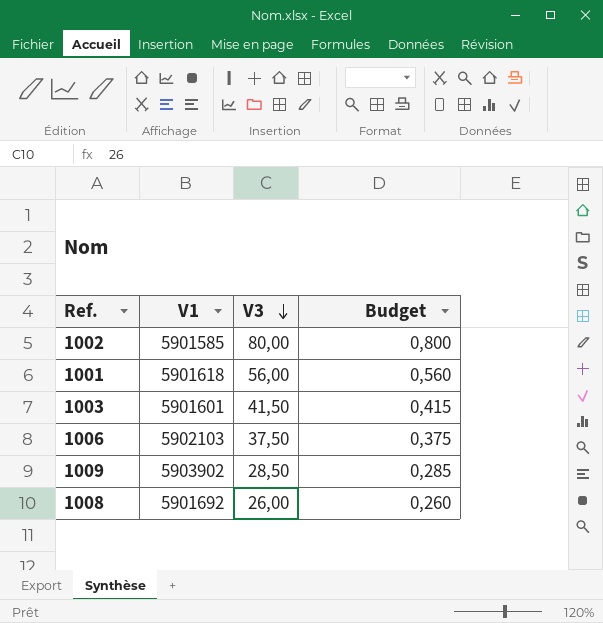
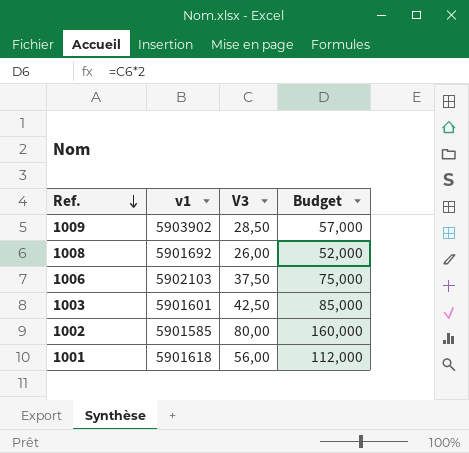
row order: V3 descending -> Ref. descending
column name: V1 -> v1
column Budget | formula: [V3] * 0,01 -> [V3] * 2
1003 | V3: 41,50 -> 42,50

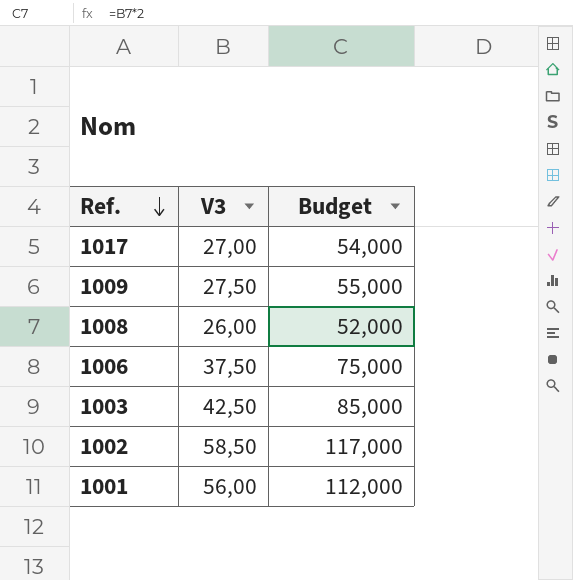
column v1 | position: 2 -> none
row 1017: none -> 27,00 | 54,000
1009 | V3: 28,50 -> 27,50
1009 | Budget: 57,000 -> 55,000
1002 | V3: 80,00 -> 58,50
1002 | Budget: 160,000 -> 117,000

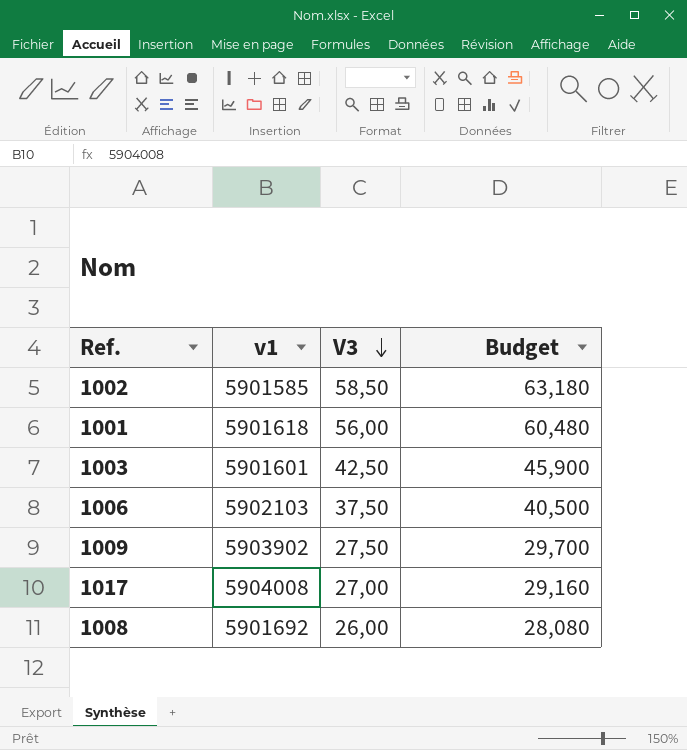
row order: Ref. descending -> V3 descending
column v1 | position: none -> 2
column Budget | formula: [V3] * 2 -> [V3] * 1,08

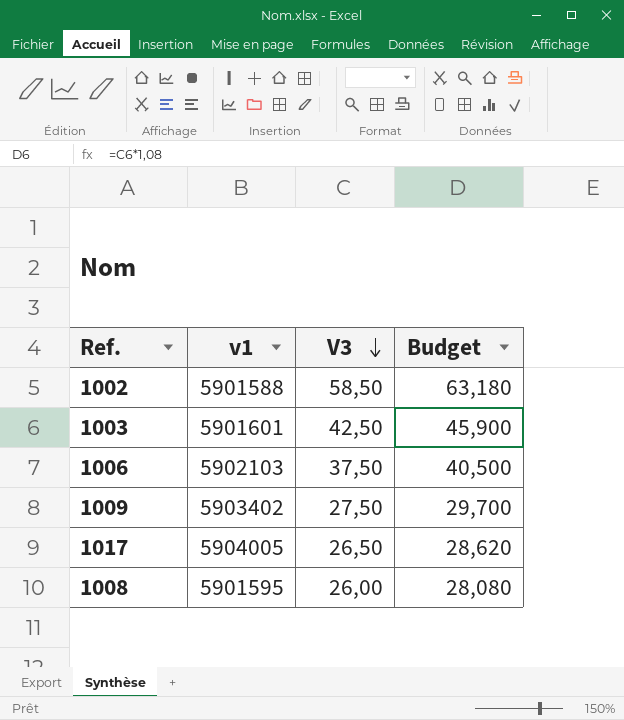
row 1001: 5901618 | 56,00 | 60,480 -> none
1002 | v1: 5901585 -> 5901588
1009 | v1: 5903902 -> 5903402
1017 | v1: 5904008 -> 5904005
1017 | V3: 27,00 -> 26,50
1017 | Budget: 29,160 -> 28,620
1008 | v1: 5901692 -> 5901595

